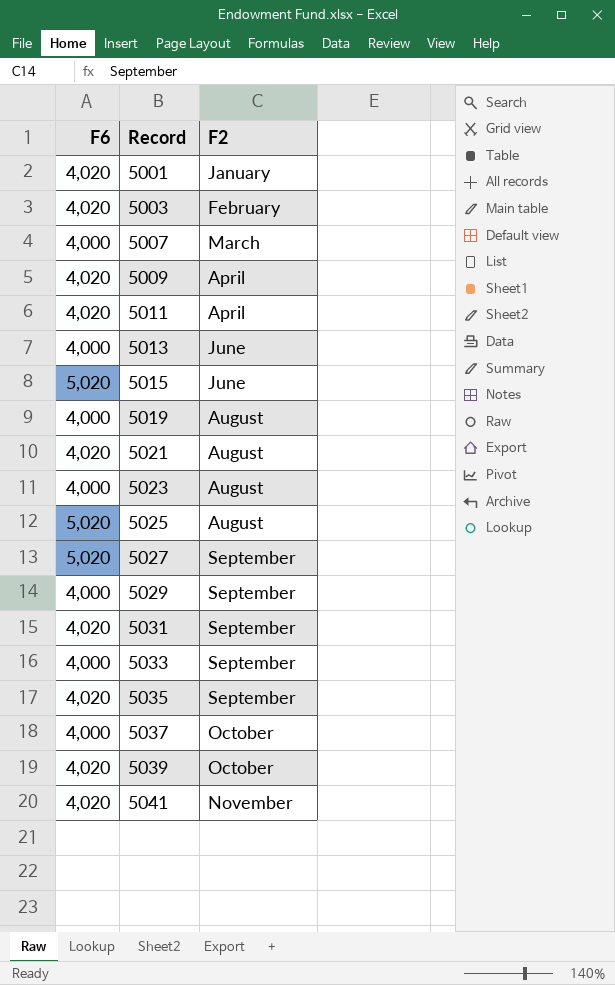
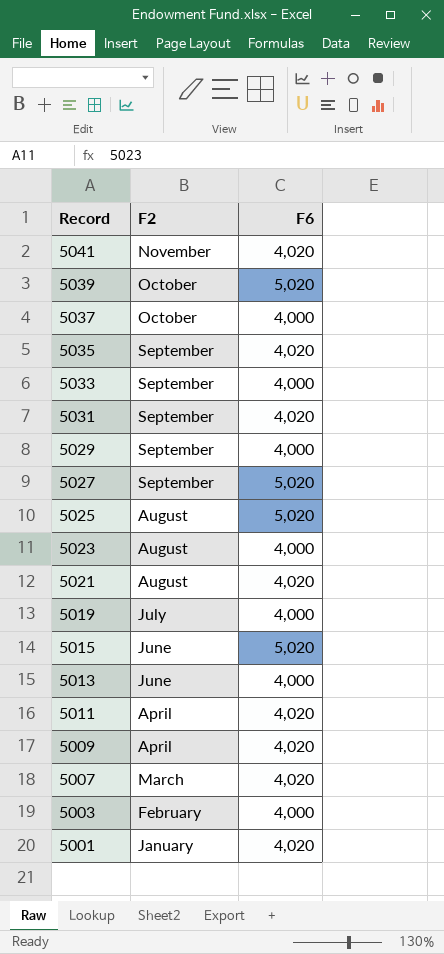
row order: Record ascending -> Record descending
column F6 | position: 1 -> 3
5039 | F6: 4,020 -> 5,020
5019 | F2: August -> July
5007 | F6: 4,000 -> 4,020
5003 | F6: 4,020 -> 4,000

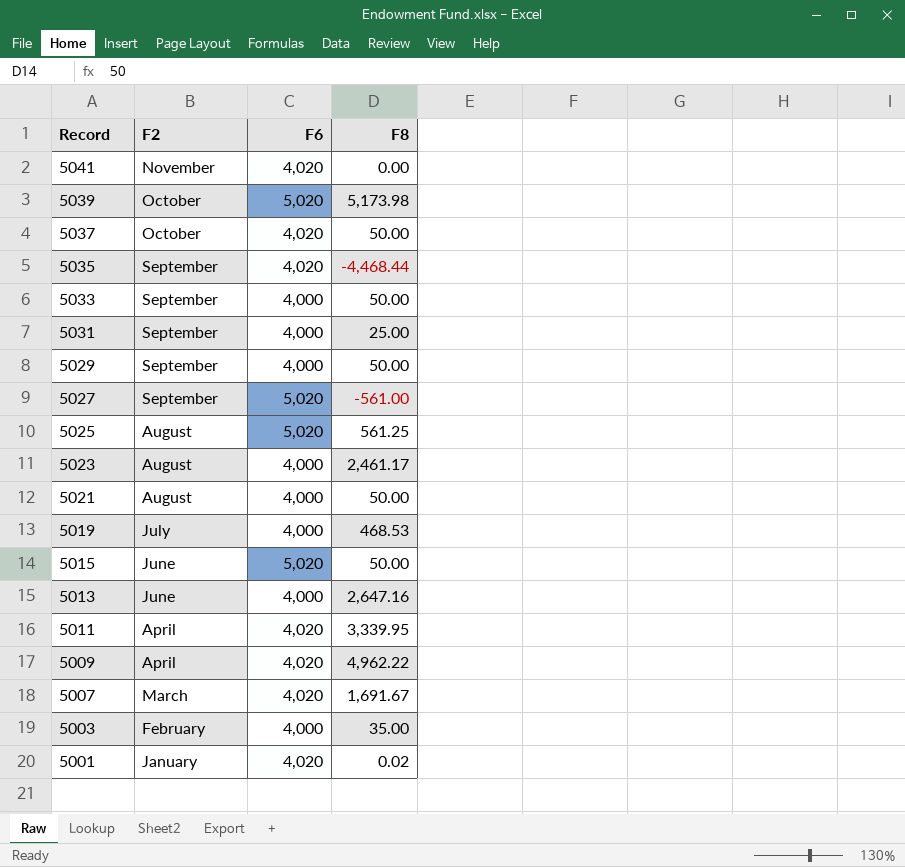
column F8 | position: none -> 4
5037 | F6: 4,000 -> 4,020
5031 | F6: 4,020 -> 4,000
5021 | F6: 4,020 -> 4,000

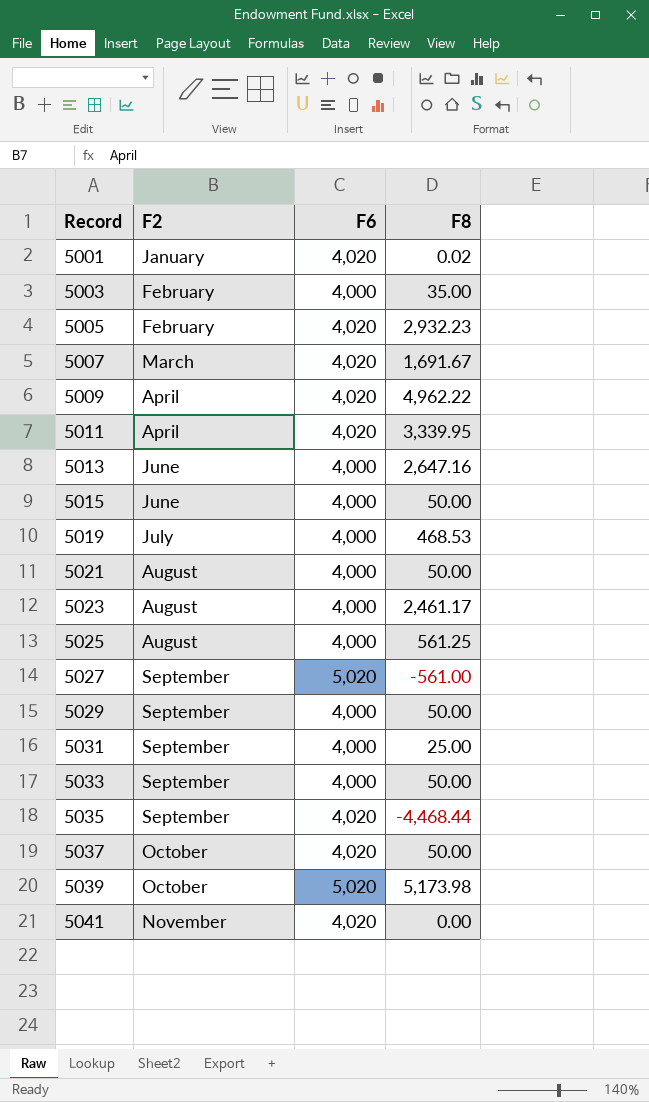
row order: Record descending -> Record ascending
row 5005: none -> February | 4,020 | 2,932.23
5015 | F6: 5,020 -> 4,000
5025 | F6: 5,020 -> 4,000

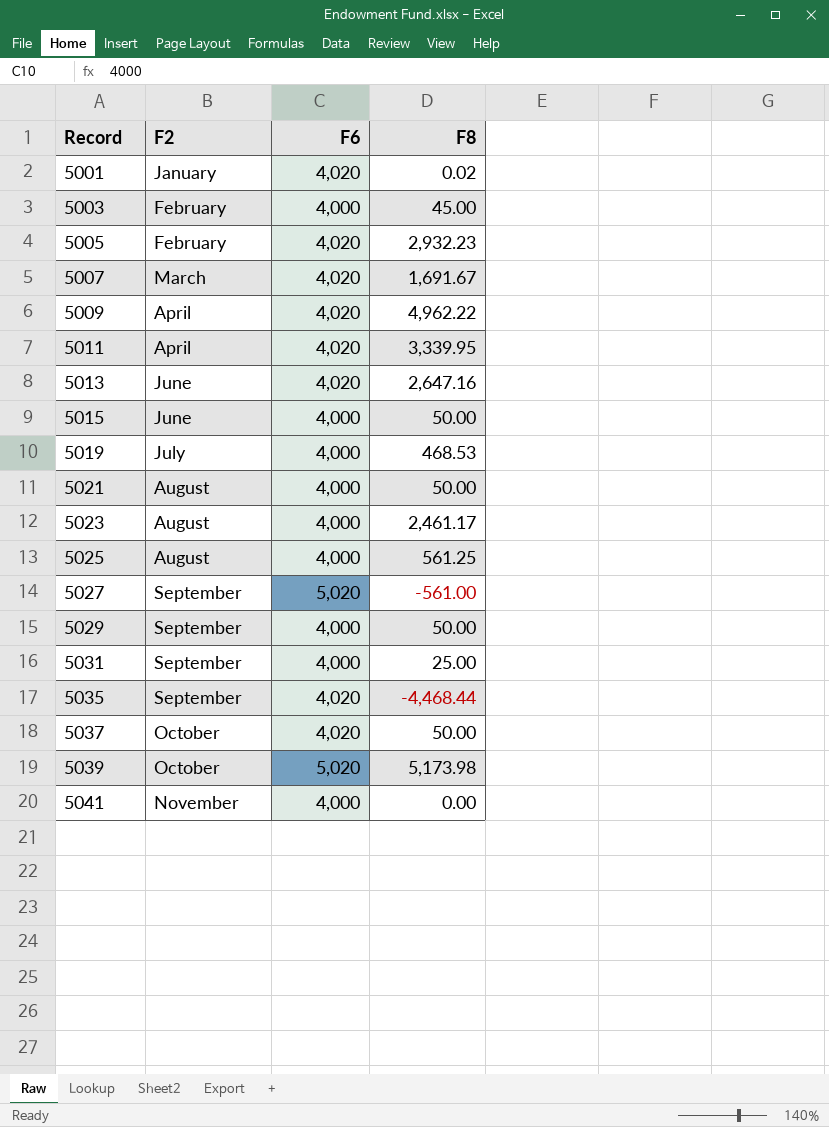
row 5033: September | 4,000 | 50.00 -> none
5003 | F8: 35.00 -> 45.00
5013 | F6: 4,000 -> 4,020
5041 | F6: 4,020 -> 4,000

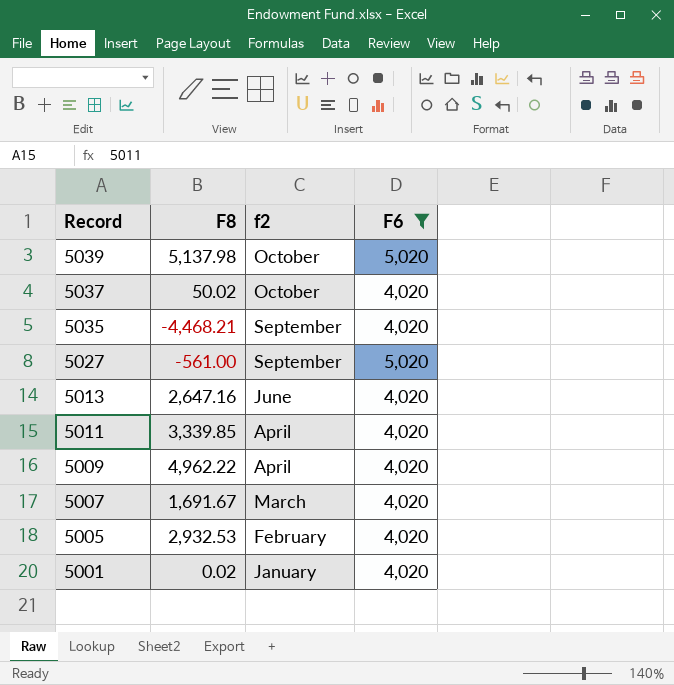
filter: none -> F6 != 4,000
row order: Record ascending -> Record descending
column F8 | position: 4 -> 2
column name: F2 -> f2
5039 | F8: 5,173.98 -> 5,137.98
5037 | F8: 50.00 -> 50.02
5035 | F8: -4,468.44 -> -4,468.21
5011 | F8: 3,339.95 -> 3,339.85
5005 | F8: 2,932.23 -> 2,932.53

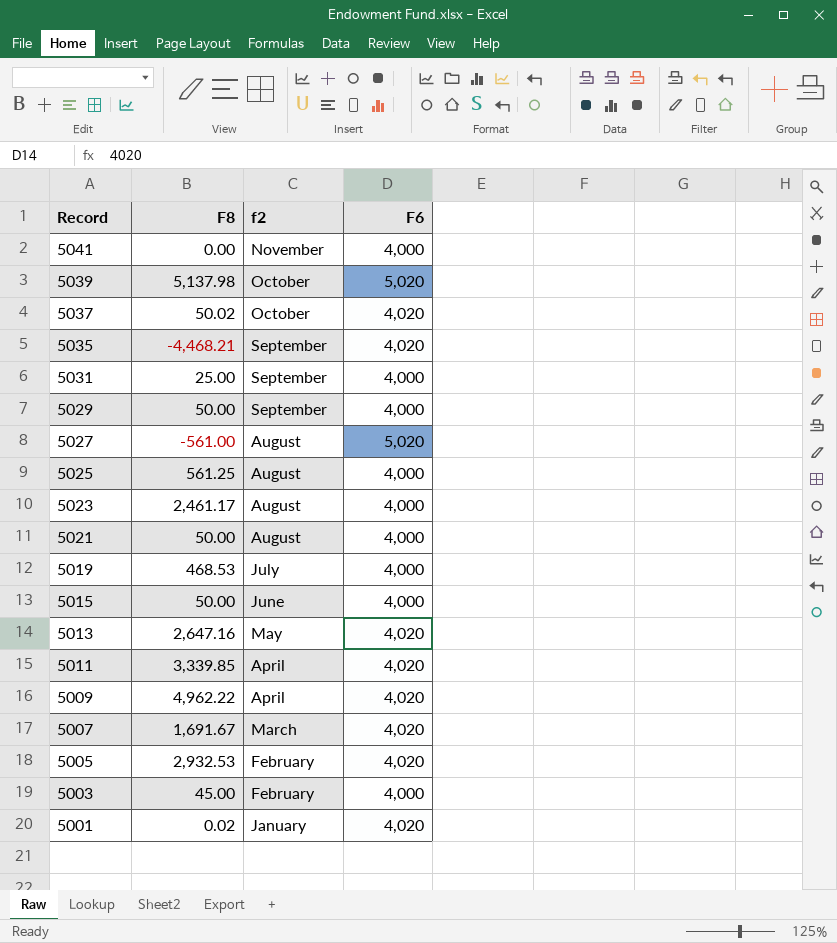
filter: F6 != 4,000 -> none
5027 | f2: September -> August
5013 | f2: June -> May

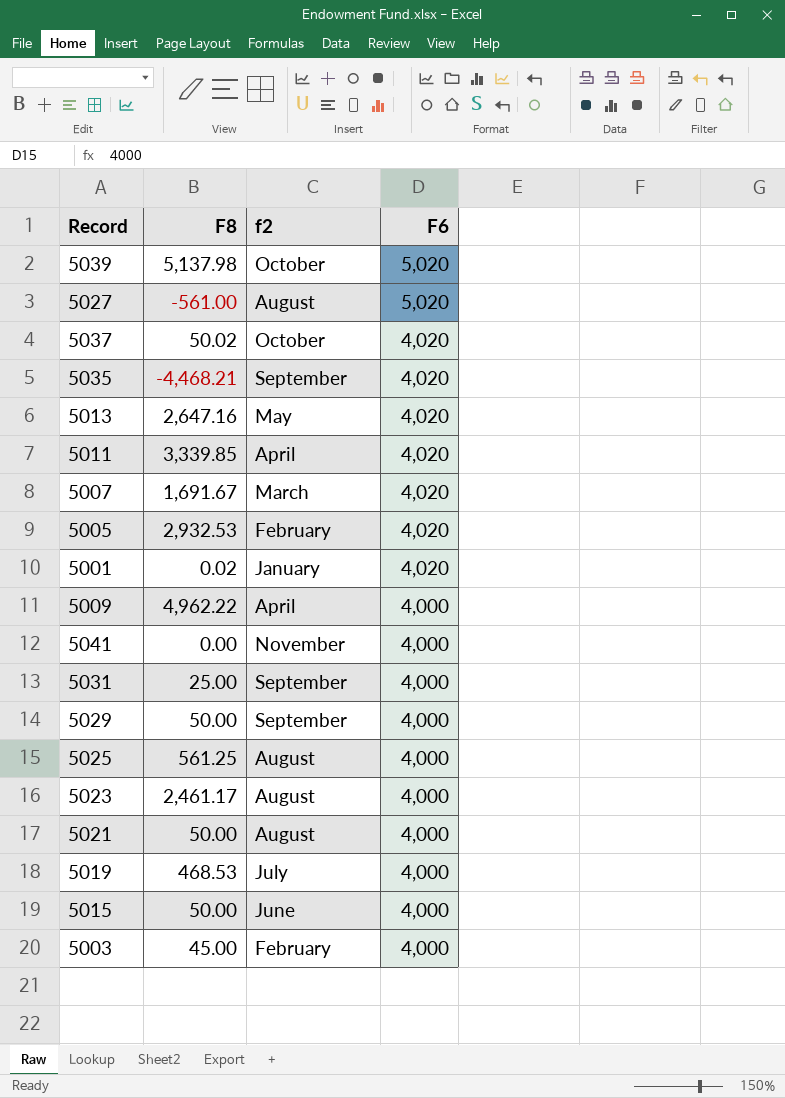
row order: Record descending -> F6 descending
5009 | F6: 4,020 -> 4,000

